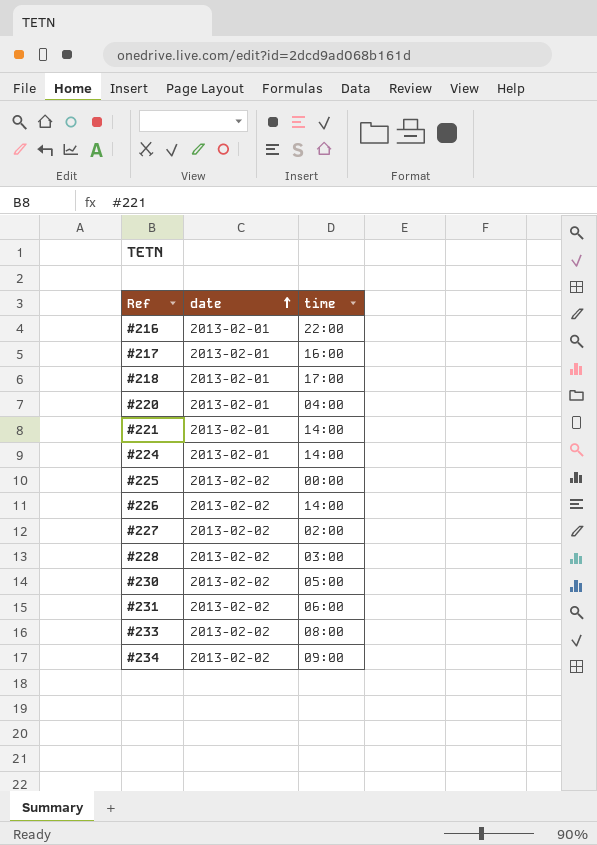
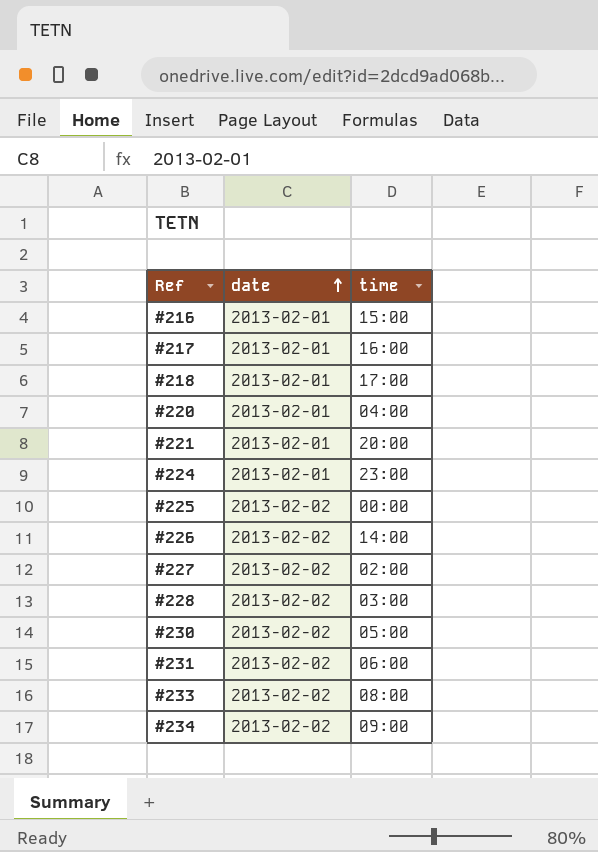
#216 | time: 22:00 -> 15:00
#221 | time: 14:00 -> 20:00
#224 | time: 14:00 -> 23:00

